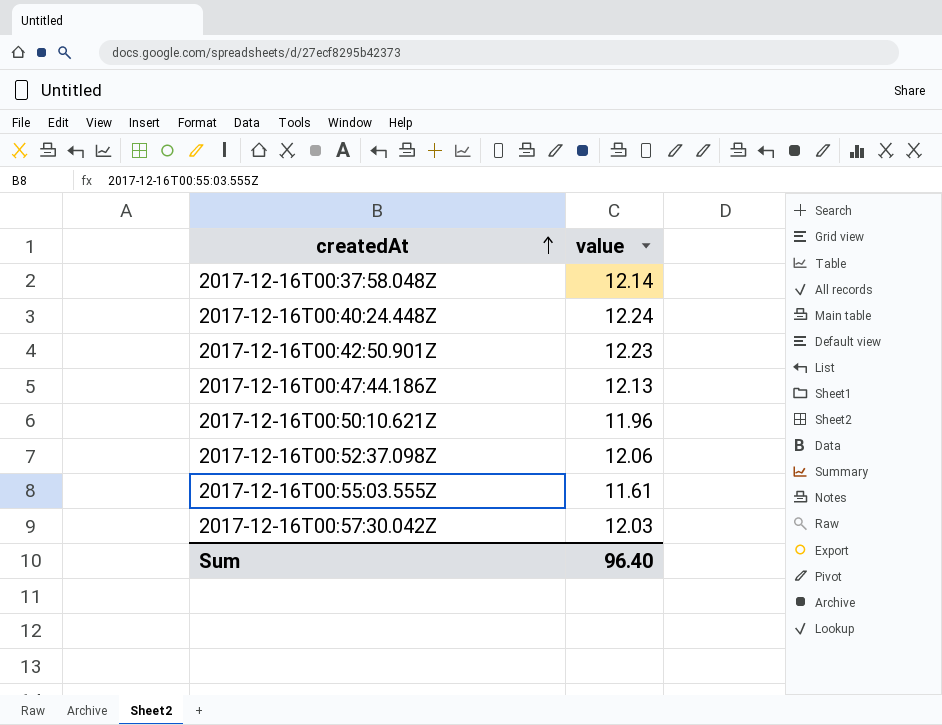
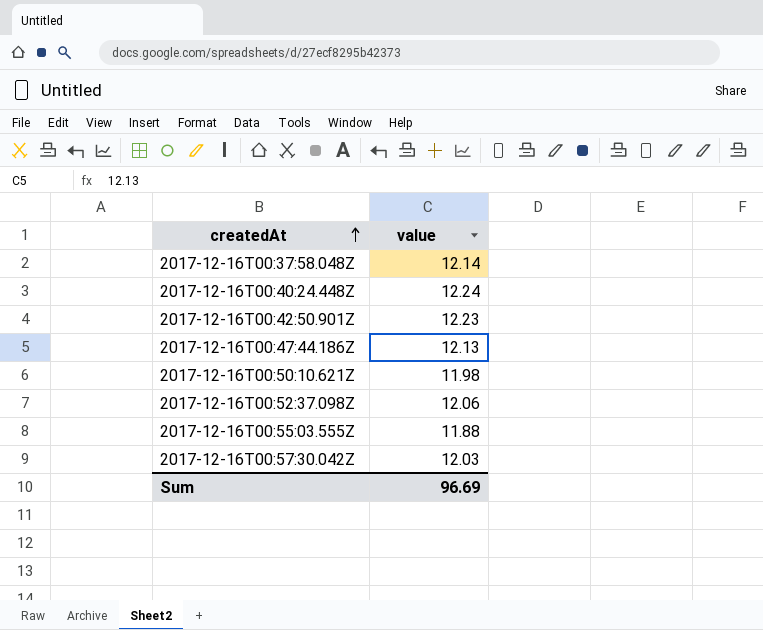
2017-12-16T00:50:10.621Z | value: 11.96 -> 11.98
2017-12-16T00:55:03.555Z | value: 11.61 -> 11.88
Sum | value: 96.40 -> 96.69

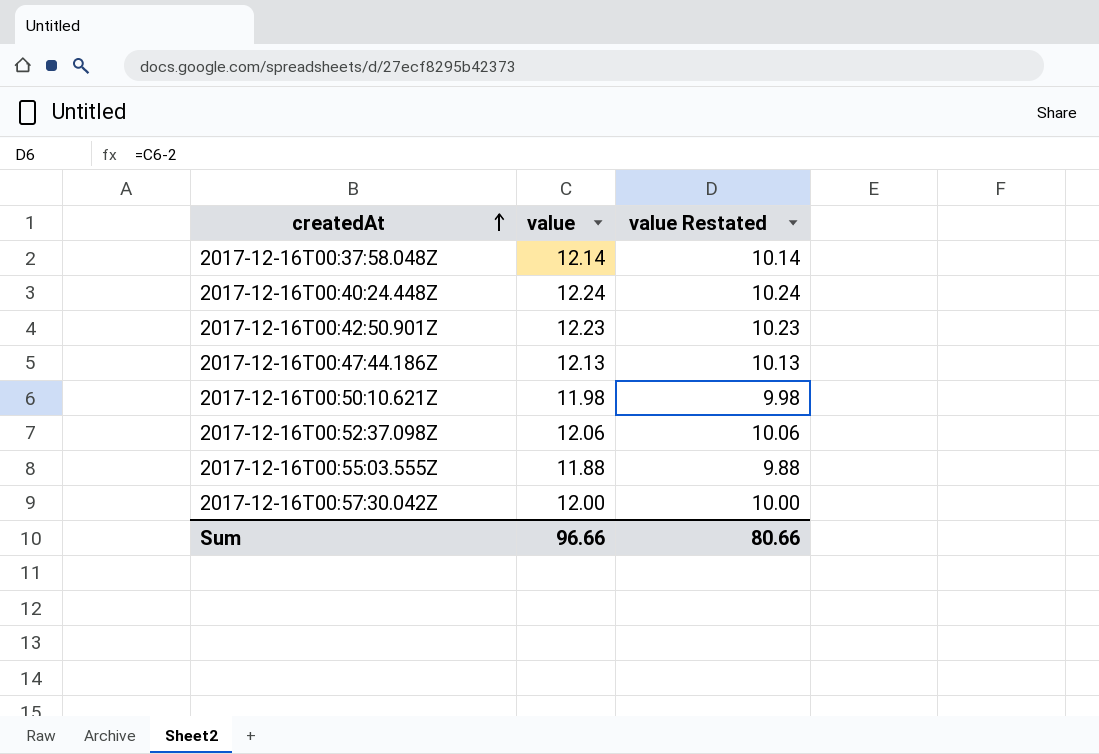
column value Restated | formula: none -> [value] - 2
2017-12-16T00:57:30.042Z | value: 12.03 -> 12.00
Sum | value: 96.69 -> 96.66

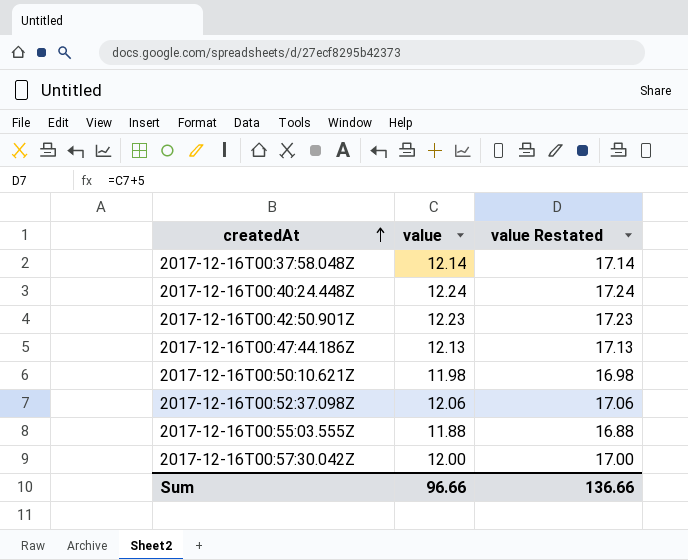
column value Restated | formula: [value] - 2 -> [value] + 5
Sum | value Restated: 80.66 -> 136.66

